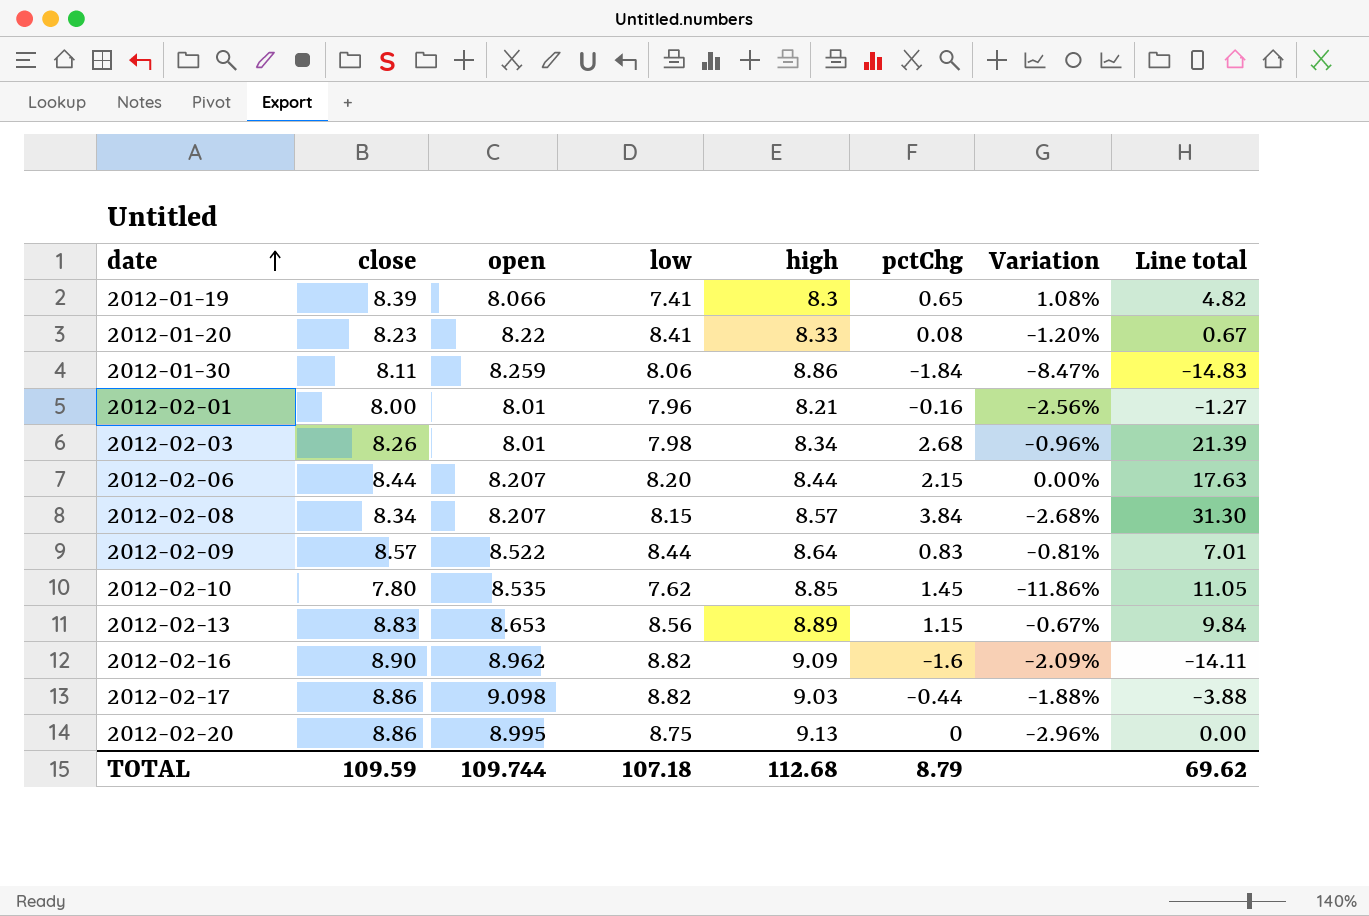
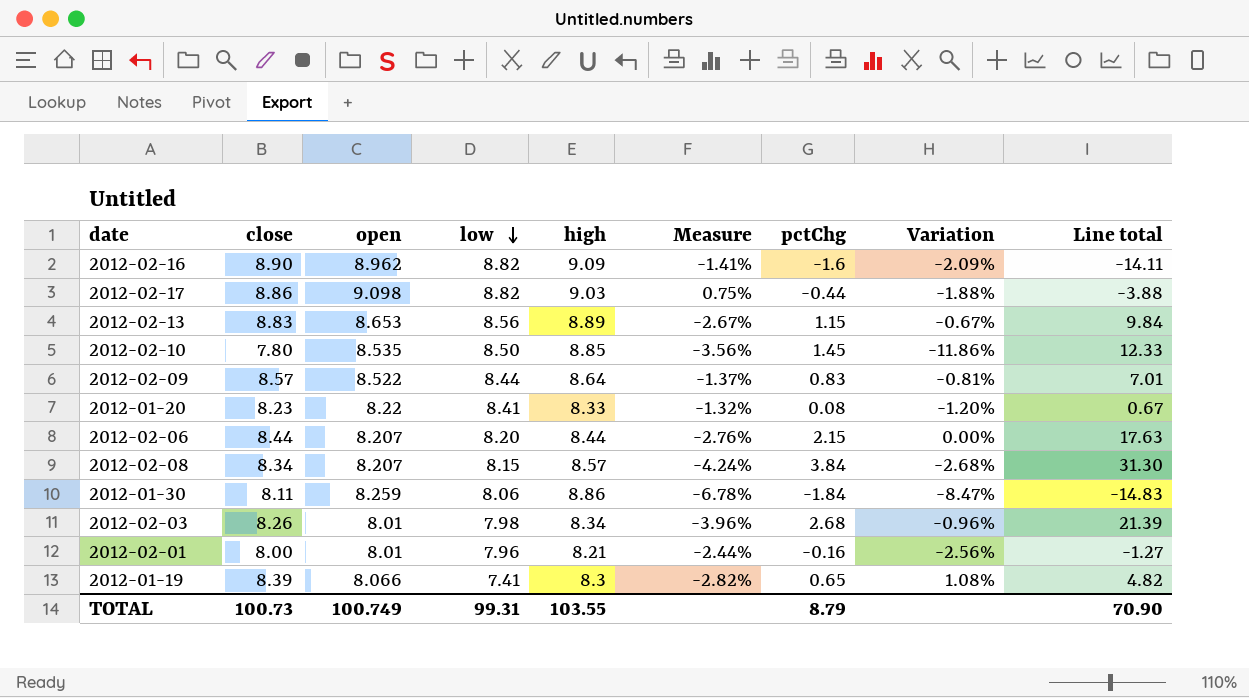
row order: date ascending -> low descending
column Measure | formula: none -> ([open] - [high]) / [high]
row 2012-02-20: 8.86 | 8.995 | 8.75 | 9.13 | 0 | -2.96% | 0.00 -> none
2012-02-10 | low: 7.62 -> 8.50
2012-02-10 | Line total: 11.05 -> 12.33
TOTAL | close: 109.59 -> 100.73
TOTAL | open: 109.744 -> 100.749
TOTAL | low: 107.18 -> 99.31
TOTAL | high: 112.68 -> 103.55
TOTAL | Line total: 69.62 -> 70.90

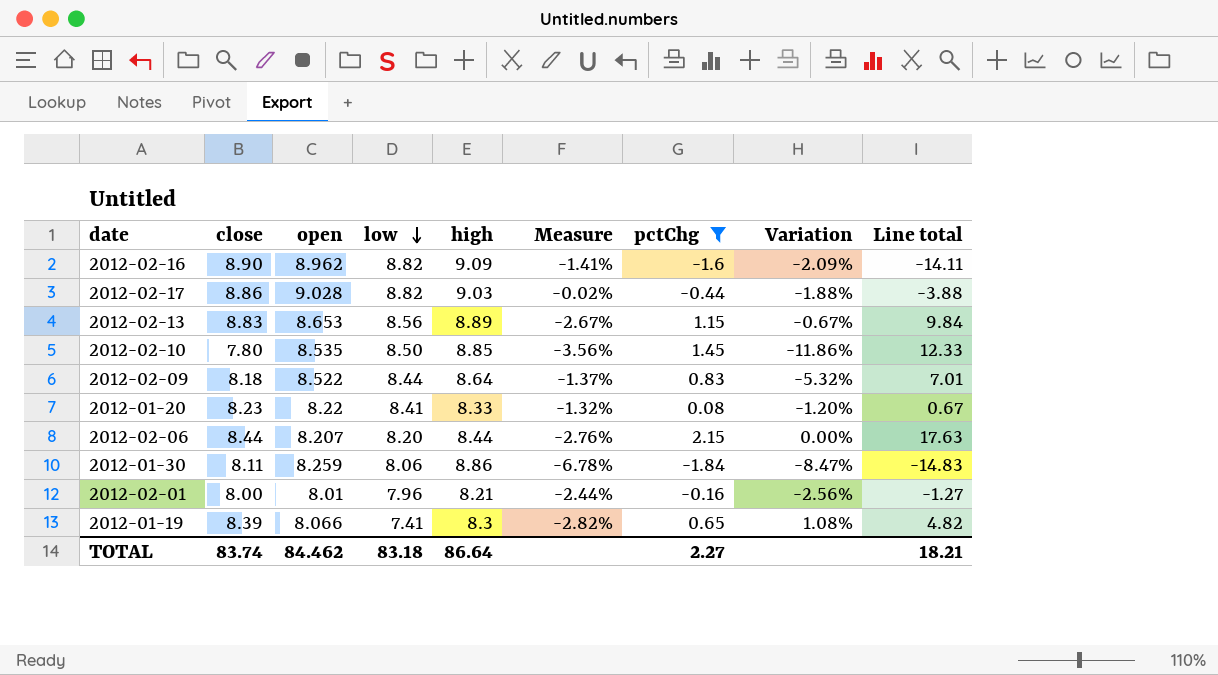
filter: none -> pctChg <= 2.15
2012-02-17 | open: 9.098 -> 9.028
2012-02-17 | Measure: 0.75% -> -0.02%
2012-02-09 | close: 8.57 -> 8.18
2012-02-09 | Variation: -0.81% -> -5.32%
TOTAL | close: 100.73 -> 83.74
TOTAL | open: 100.749 -> 84.462
TOTAL | low: 99.31 -> 83.18
TOTAL | high: 103.55 -> 86.64
TOTAL | pctChg: 8.79 -> 2.27
TOTAL | Line total: 70.90 -> 18.21

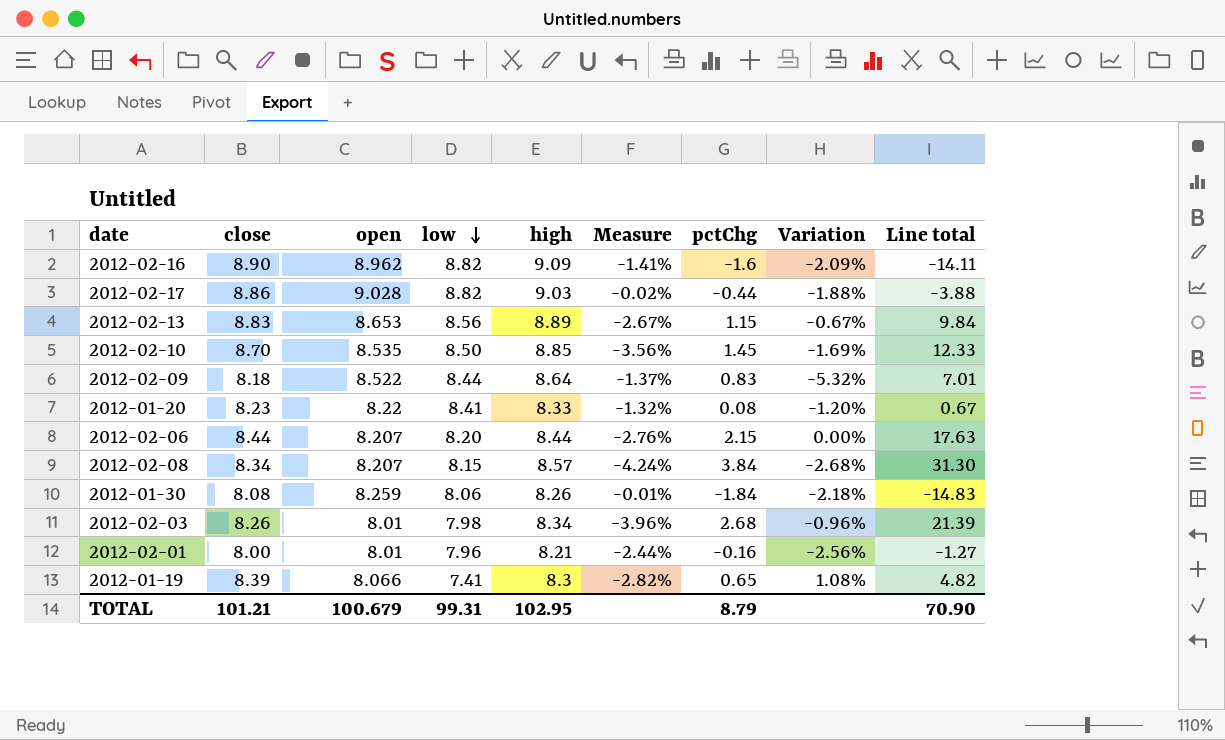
filter: pctChg <= 2.15 -> none
2012-02-10 | close: 7.80 -> 8.70
2012-02-10 | Variation: -11.86% -> -1.69%
2012-01-30 | close: 8.11 -> 8.08
2012-01-30 | high: 8.86 -> 8.26
2012-01-30 | Measure: -6.78% -> -0.01%
2012-01-30 | Variation: -8.47% -> -2.18%
TOTAL | close: 83.74 -> 101.21
TOTAL | open: 84.462 -> 100.679
TOTAL | low: 83.18 -> 99.31
TOTAL | high: 86.64 -> 102.95
TOTAL | pctChg: 2.27 -> 8.79
TOTAL | Line total: 18.21 -> 70.90

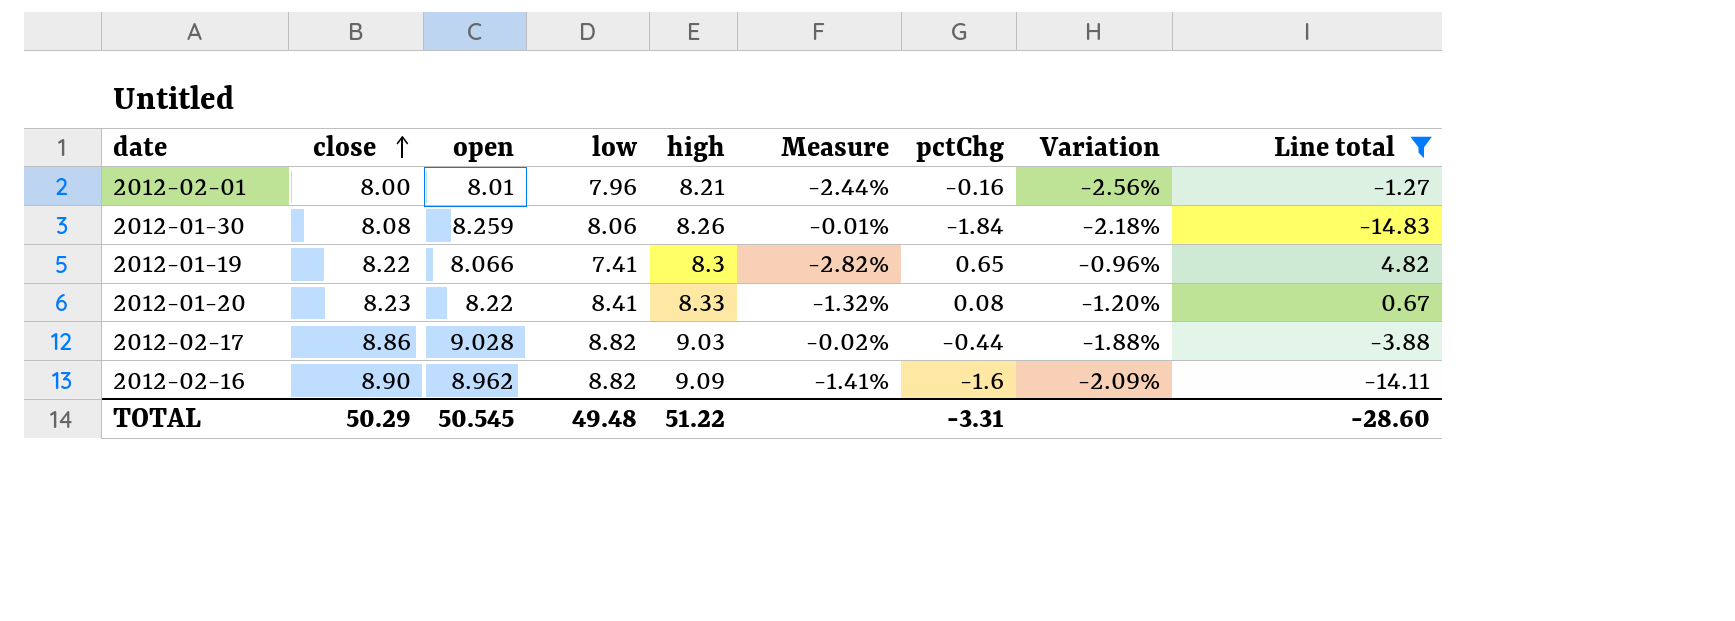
filter: none -> Line total <= 4.82
row order: low descending -> close ascending
2012-01-19 | close: 8.39 -> 8.22
2012-01-19 | Variation: 1.08% -> -0.96%
TOTAL | close: 101.21 -> 50.29
TOTAL | open: 100.679 -> 50.545
TOTAL | low: 99.31 -> 49.48
TOTAL | high: 102.95 -> 51.22
TOTAL | pctChg: 8.79 -> -3.31
TOTAL | Line total: 70.90 -> -28.60

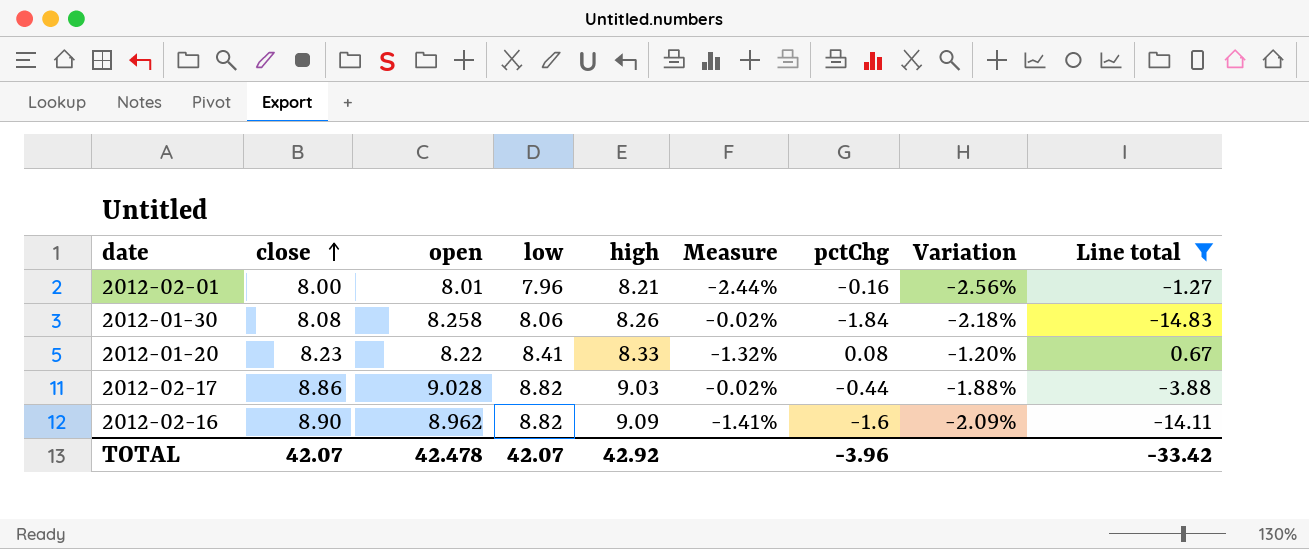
row 2012-01-19: 8.22 | 8.066 | 7.41 | 8.3 | -2.82% | 0.65 | -0.96% | 4.82 -> none
2012-01-30 | open: 8.259 -> 8.258
2012-01-30 | Measure: -0.01% -> -0.02%
TOTAL | close: 50.29 -> 42.07
TOTAL | open: 50.545 -> 42.478
TOTAL | low: 49.48 -> 42.07
TOTAL | high: 51.22 -> 42.92
TOTAL | pctChg: -3.31 -> -3.96
TOTAL | Line total: -28.60 -> -33.42

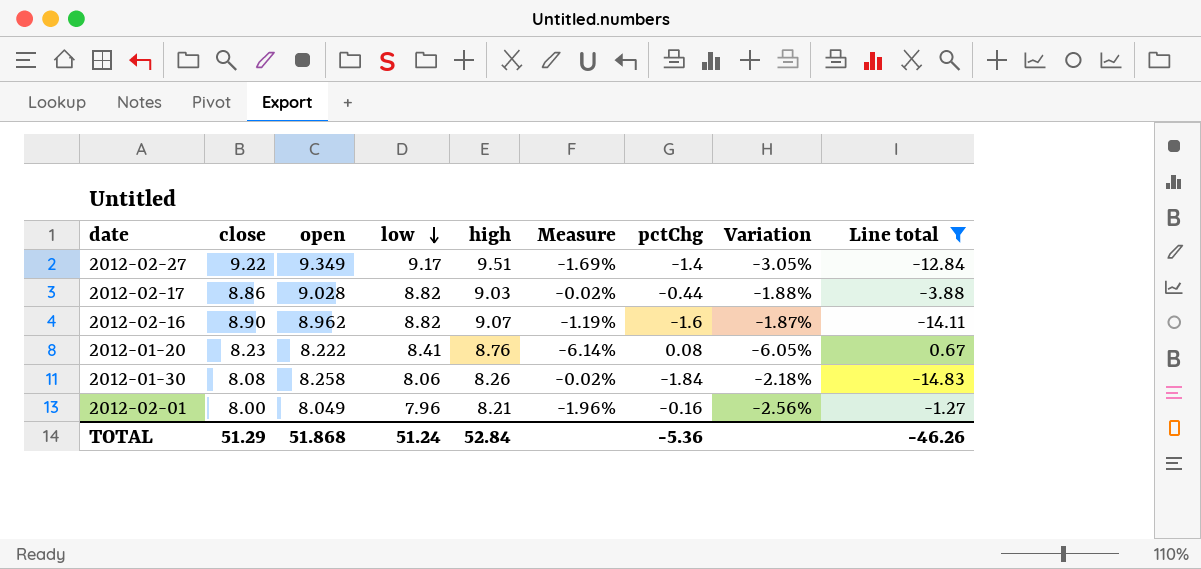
row order: close ascending -> low descending
row 2012-02-27: none -> 9.22 | 9.349 | 9.17 | 9.51 | -1.69% | -1.4 | -3.05% | -12.84
2012-02-16 | high: 9.09 -> 9.07
2012-02-16 | Measure: -1.41% -> -1.19%
2012-02-16 | Variation: -2.09% -> -1.87%
2012-01-20 | open: 8.22 -> 8.222
2012-01-20 | high: 8.33 -> 8.76
2012-01-20 | Measure: -1.32% -> -6.14%
2012-01-20 | Variation: -1.20% -> -6.05%
2012-02-01 | open: 8.01 -> 8.049
2012-02-01 | Measure: -2.44% -> -1.96%
TOTAL | close: 42.07 -> 51.29
TOTAL | open: 42.478 -> 51.868
TOTAL | low: 42.07 -> 51.24
TOTAL | high: 42.92 -> 52.84
TOTAL | pctChg: -3.96 -> -5.36
TOTAL | Line total: -33.42 -> -46.26

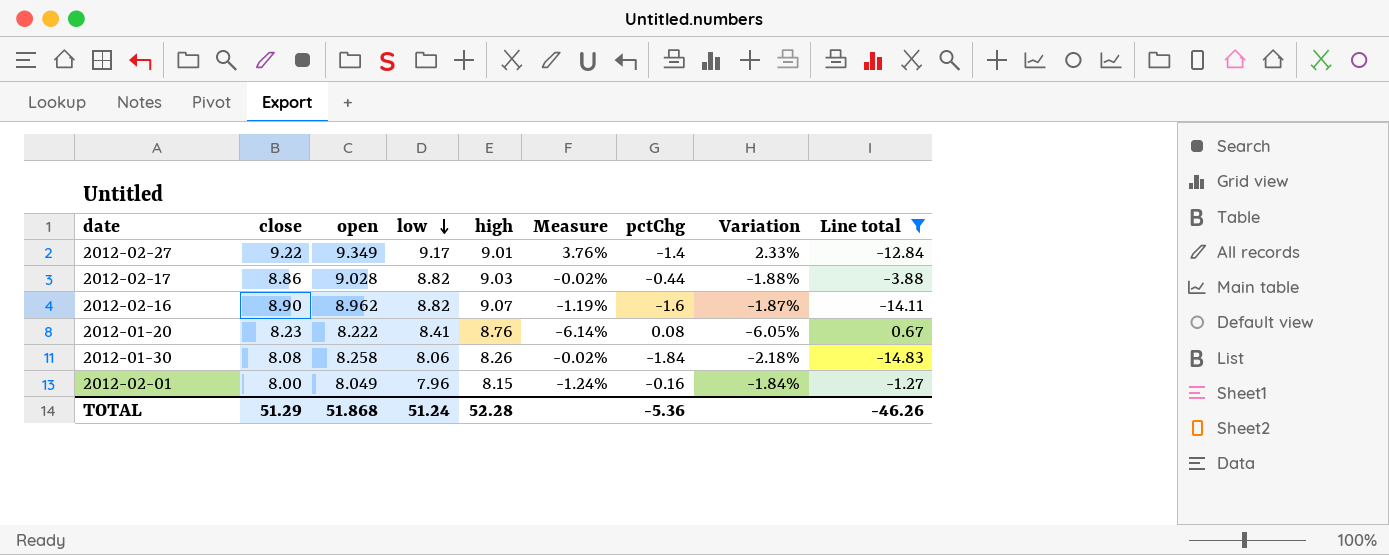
2012-02-27 | high: 9.51 -> 9.01
2012-02-27 | Measure: -1.69% -> 3.76%
2012-02-27 | Variation: -3.05% -> 2.33%
2012-02-01 | high: 8.21 -> 8.15
2012-02-01 | Measure: -1.96% -> -1.24%
2012-02-01 | Variation: -2.56% -> -1.84%
TOTAL | high: 52.84 -> 52.28

